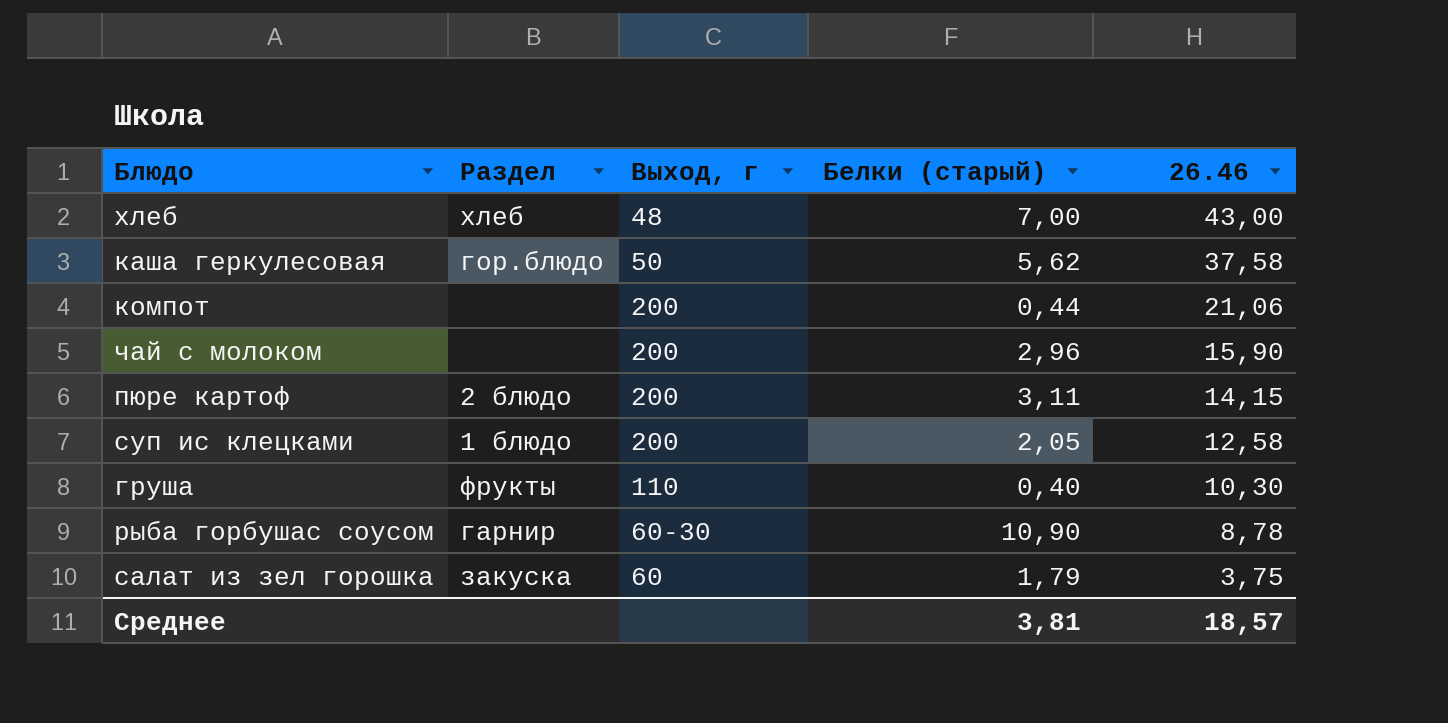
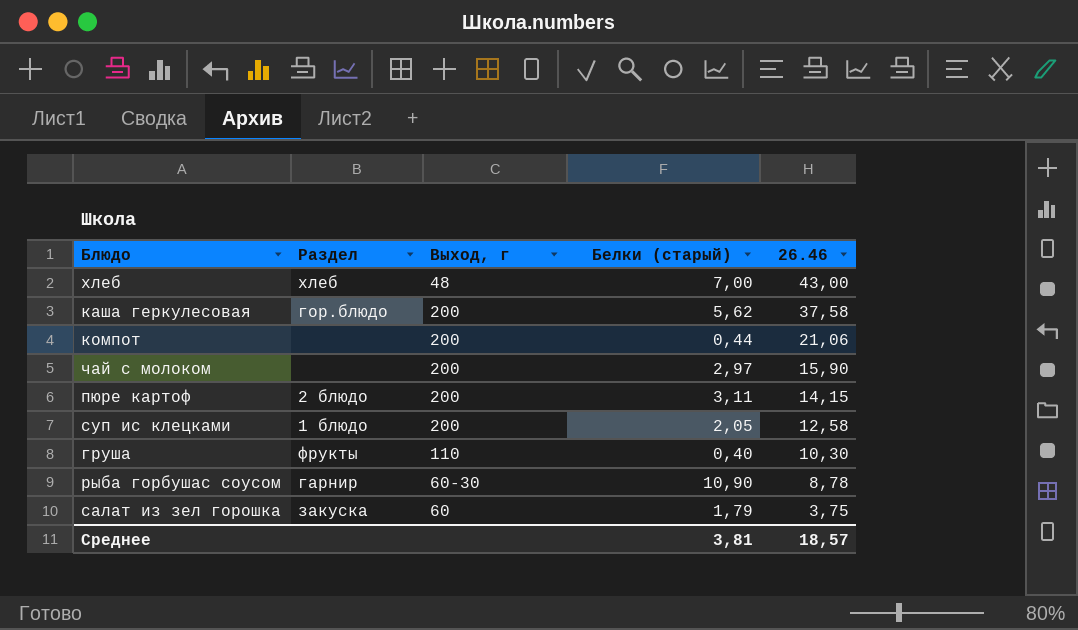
каша геркулесовая | Выход, г: 50 -> 200
чай с молоком | Белки (старый): 2,96 -> 2,97

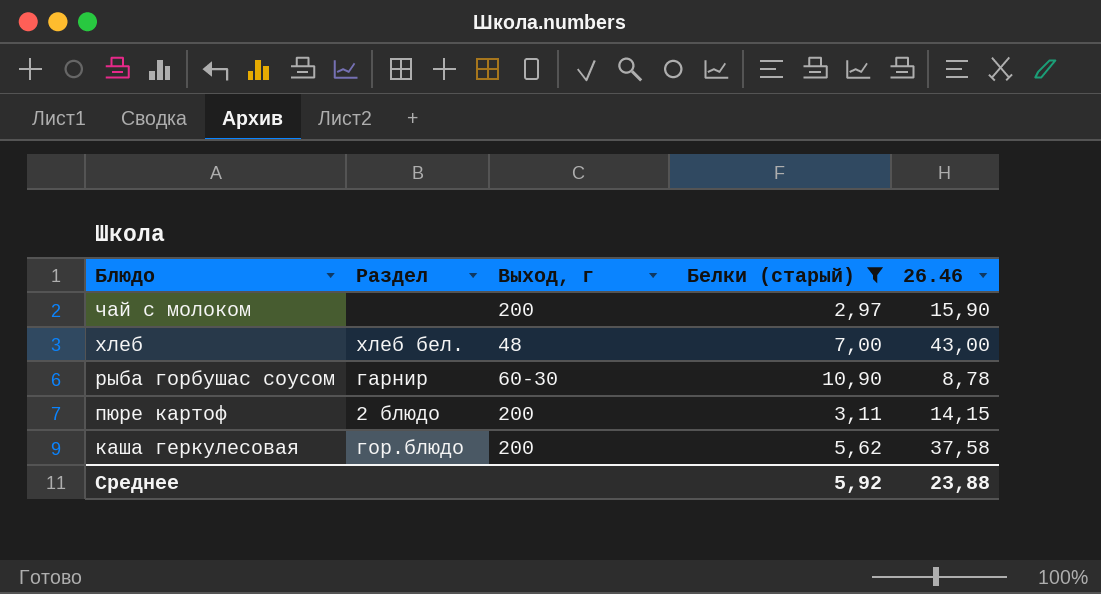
filter: none -> Белки (старый) >= 2,97
row order: 26.46 descending -> Блюдо descending
хлеб | Раздел: хлеб -> хлеб бел.
Среднее | Белки (старый): 3,81 -> 5,92
Среднее | 26.46: 18,57 -> 23,88

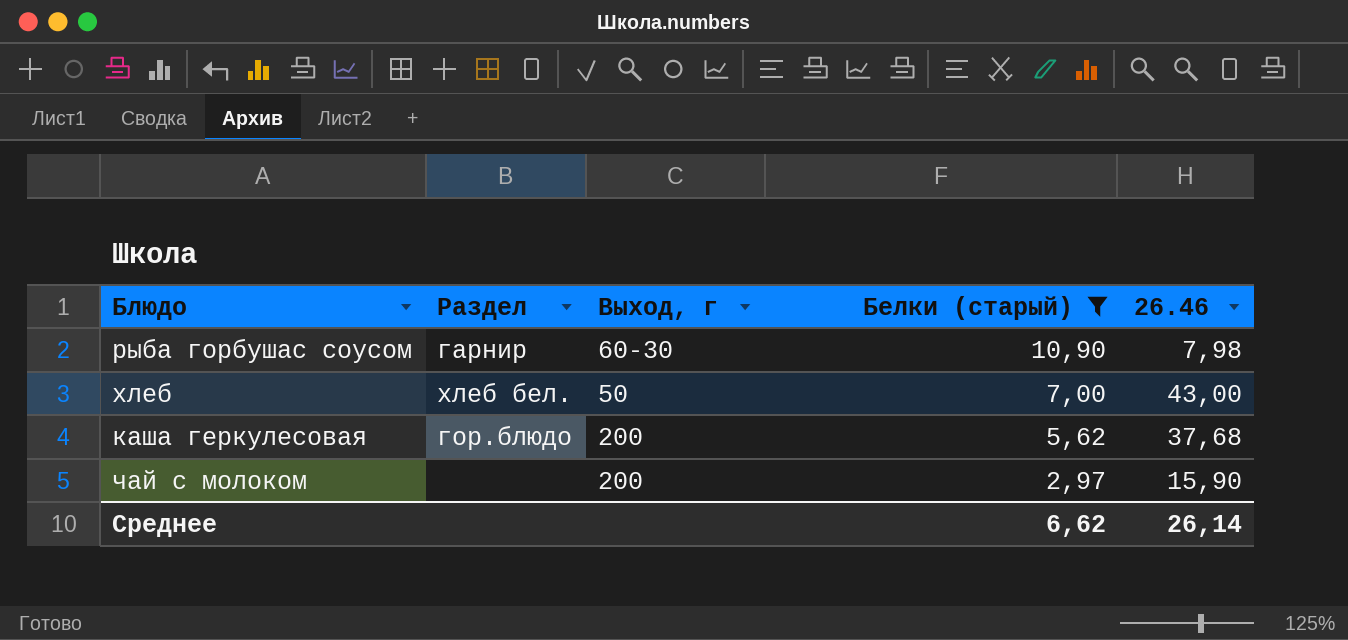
row order: Блюдо descending -> Белки (старый) descending
row пюре картоф: 2 блюдо | 200 | 3,11 | 14,15 -> none
рыба горбушас соусом | 26.46: 8,78 -> 7,98
хлеб | Выход, г: 48 -> 50
каша геркулесовая | 26.46: 37,58 -> 37,68
Среднее | Белки (старый): 5,92 -> 6,62
Среднее | 26.46: 23,88 -> 26,14

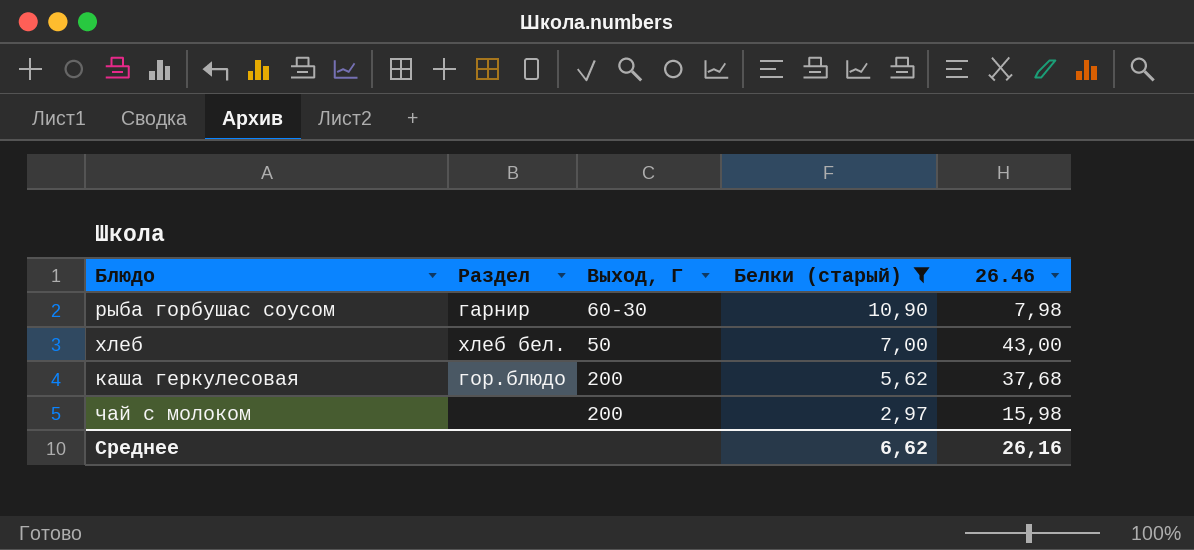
column name: Выход, г -> Выход, Г
чай с молоком | 26.46: 15,90 -> 15,98
Среднее | 26.46: 26,14 -> 26,16

